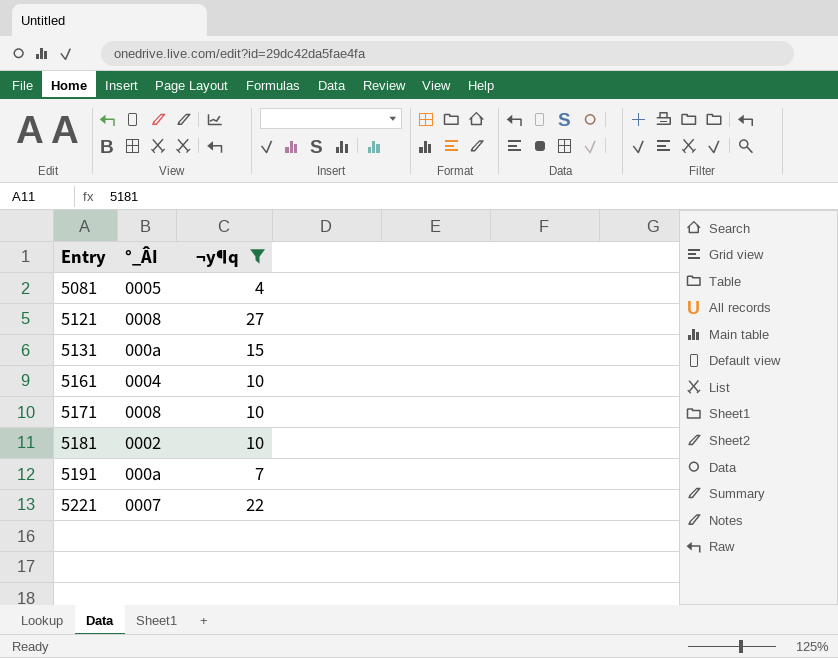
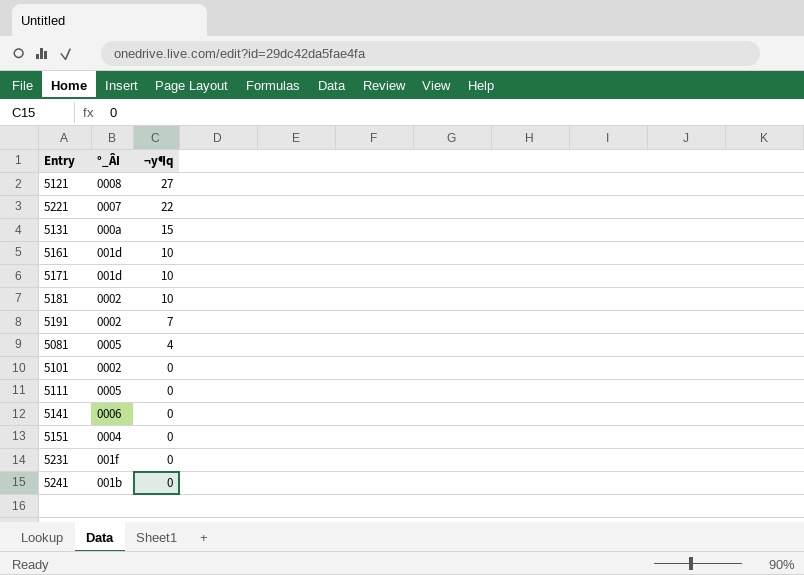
filter: ¬y¶q != 0 -> none
row order: Entry ascending -> ¬y¶q descending
5161 | °_ÂI: 0004 -> 001d
5171 | °_ÂI: 0008 -> 001d
5191 | °_ÂI: 000a -> 0002

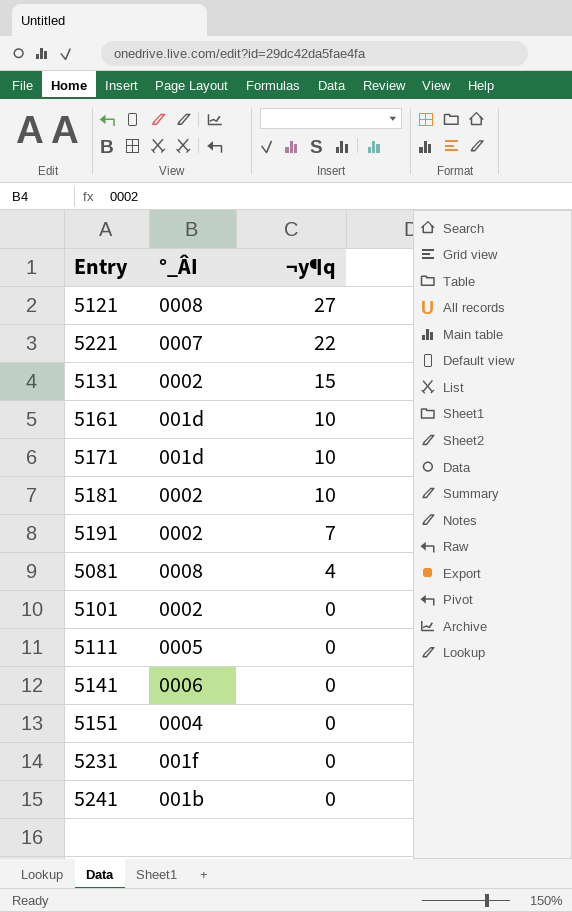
5131 | °_ÂI: 000a -> 0002
5081 | °_ÂI: 0005 -> 0008

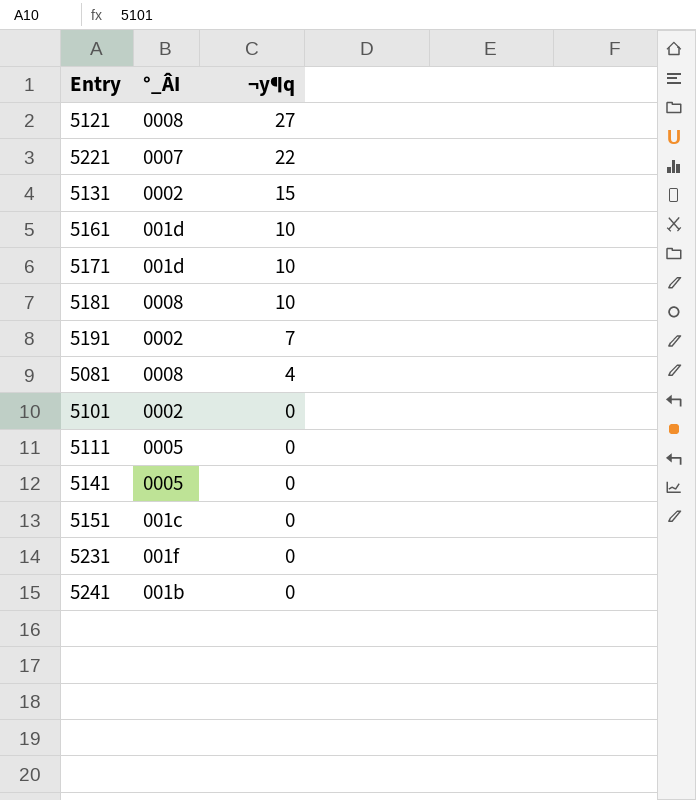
5181 | °_ÂI: 0002 -> 0008
5141 | °_ÂI: 0006 -> 0005
5151 | °_ÂI: 0004 -> 001c

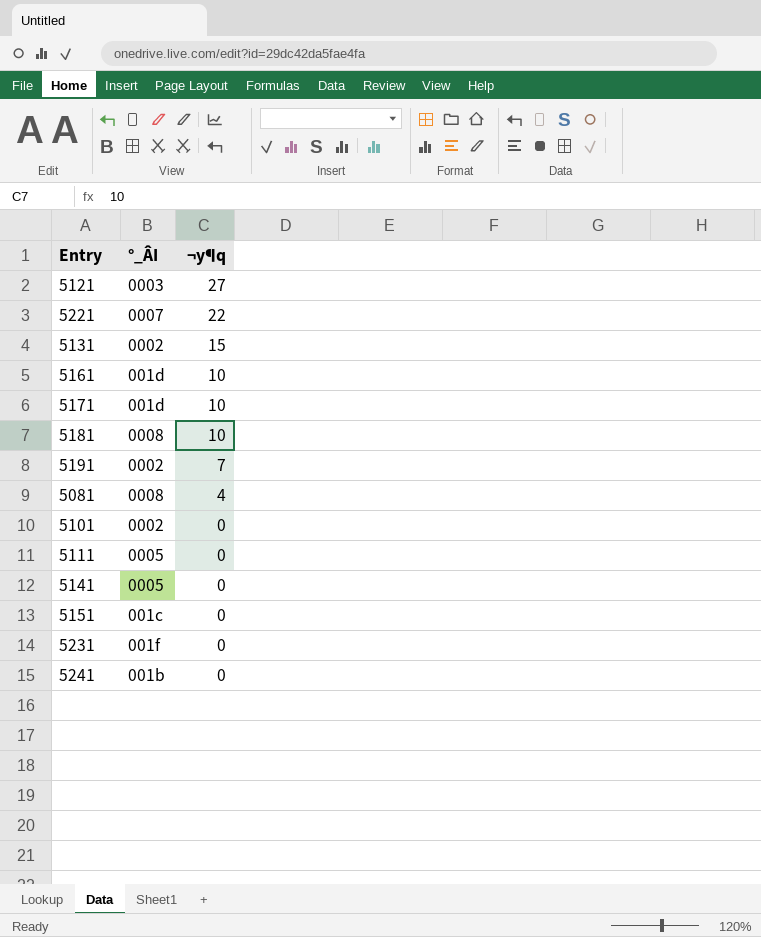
5121 | °_ÂI: 0008 -> 0003

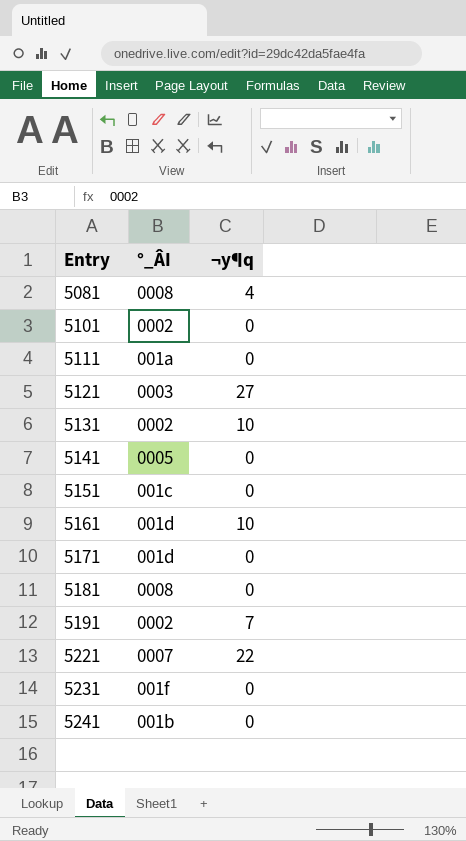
row order: ¬y¶q descending -> Entry ascending
5111 | °_ÂI: 0005 -> 001a
5131 | ¬y¶q: 15 -> 10
5171 | ¬y¶q: 10 -> 0
5181 | ¬y¶q: 10 -> 0

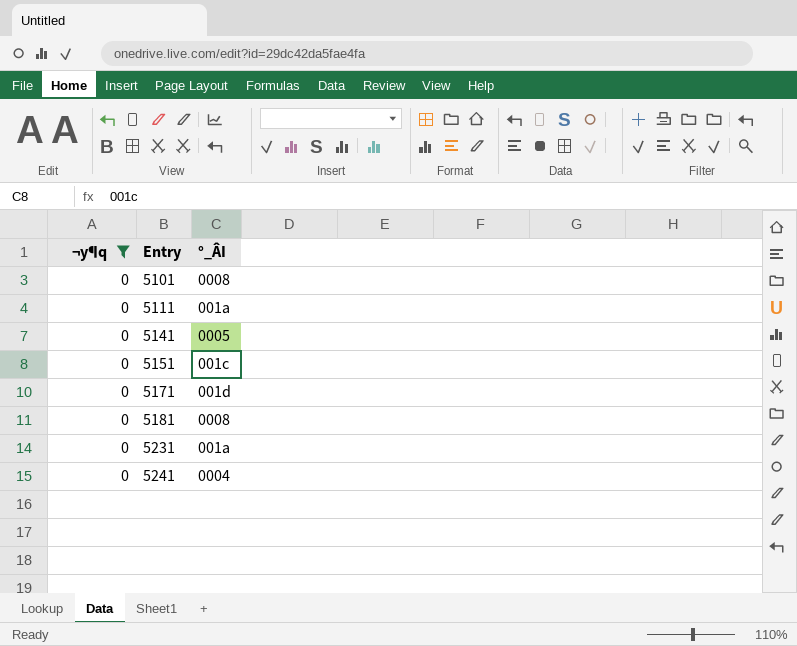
filter: none -> ¬y¶q = 0
column ¬y¶q | position: 3 -> 1
5101 | °_ÂI: 0002 -> 0008
5231 | °_ÂI: 001f -> 001a
5241 | °_ÂI: 001b -> 0004

